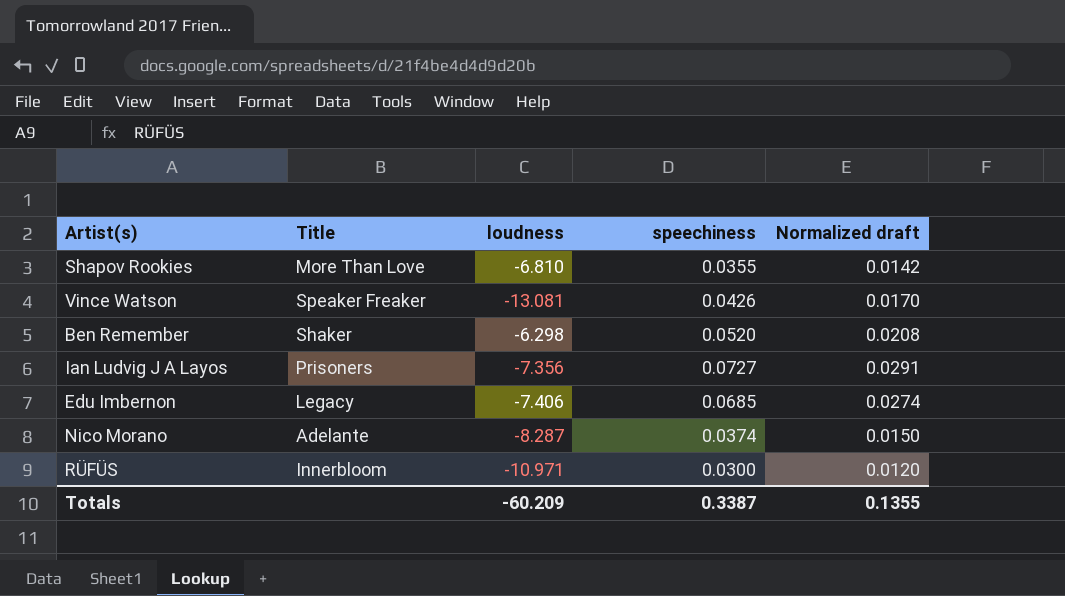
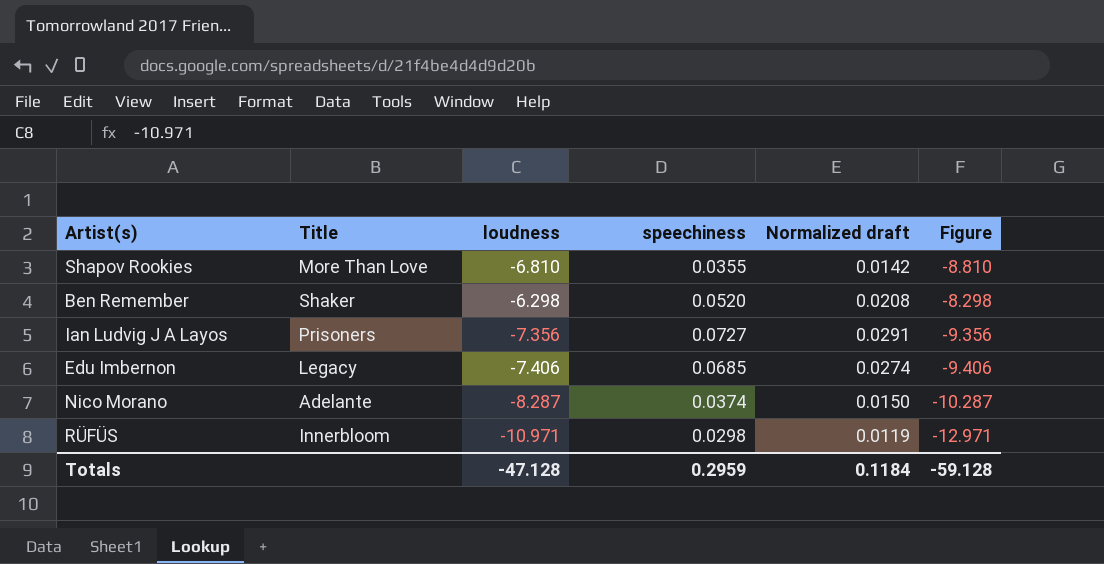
column Figure | formula: none -> [loudness] - 2
row Vince Watson: Speaker Freaker | -13.081 | 0.0426 | 0.0170 -> none
RÜFÜS | speechiness: 0.0300 -> 0.0298
RÜFÜS | Normalized draft: 0.0120 -> 0.0119
Totals | loudness: -60.209 -> -47.128
Totals | speechiness: 0.3387 -> 0.2959
Totals | Normalized draft: 0.1355 -> 0.1184

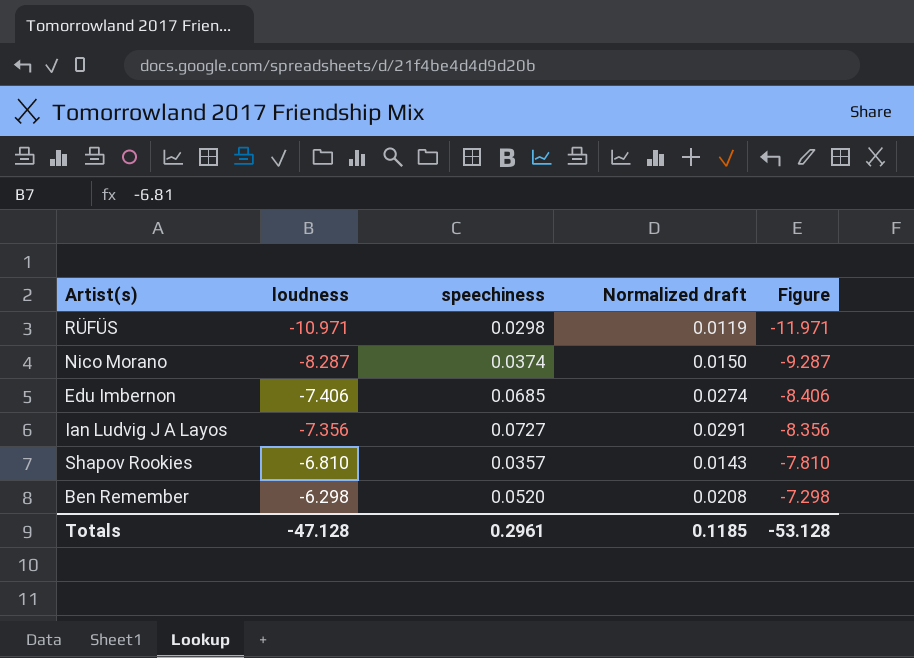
row order: none -> loudness ascending
column Title | position: 2 -> none
column Figure | formula: [loudness] - 2 -> [loudness] - 1
Shapov Rookies | speechiness: 0.0355 -> 0.0357
Shapov Rookies | Normalized draft: 0.0142 -> 0.0143
Totals | speechiness: 0.2959 -> 0.2961
Totals | Normalized draft: 0.1184 -> 0.1185
Totals | Figure: -59.128 -> -53.128

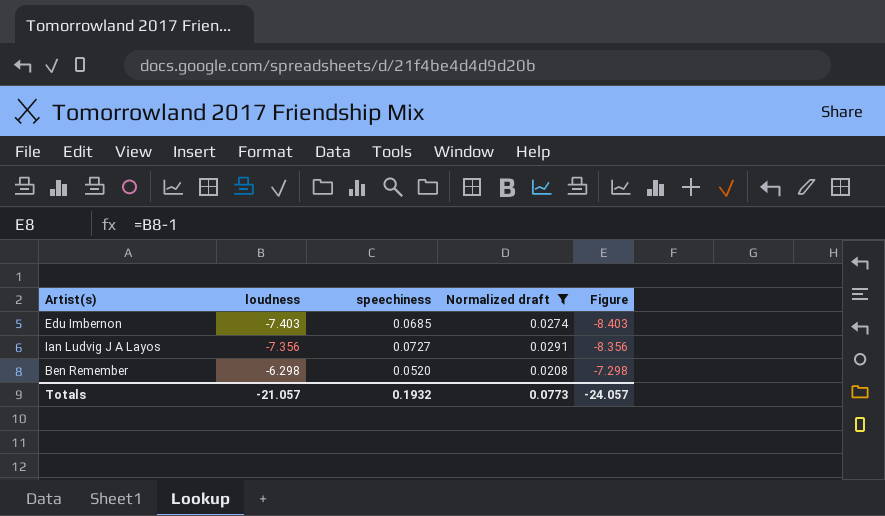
filter: none -> Normalized draft >= 0.0208
Edu Imbernon | loudness: -7.406 -> -7.403
Edu Imbernon | Figure: -8.406 -> -8.403
Totals | loudness: -47.128 -> -21.057
Totals | speechiness: 0.2961 -> 0.1932
Totals | Normalized draft: 0.1185 -> 0.0773
Totals | Figure: -53.128 -> -24.057

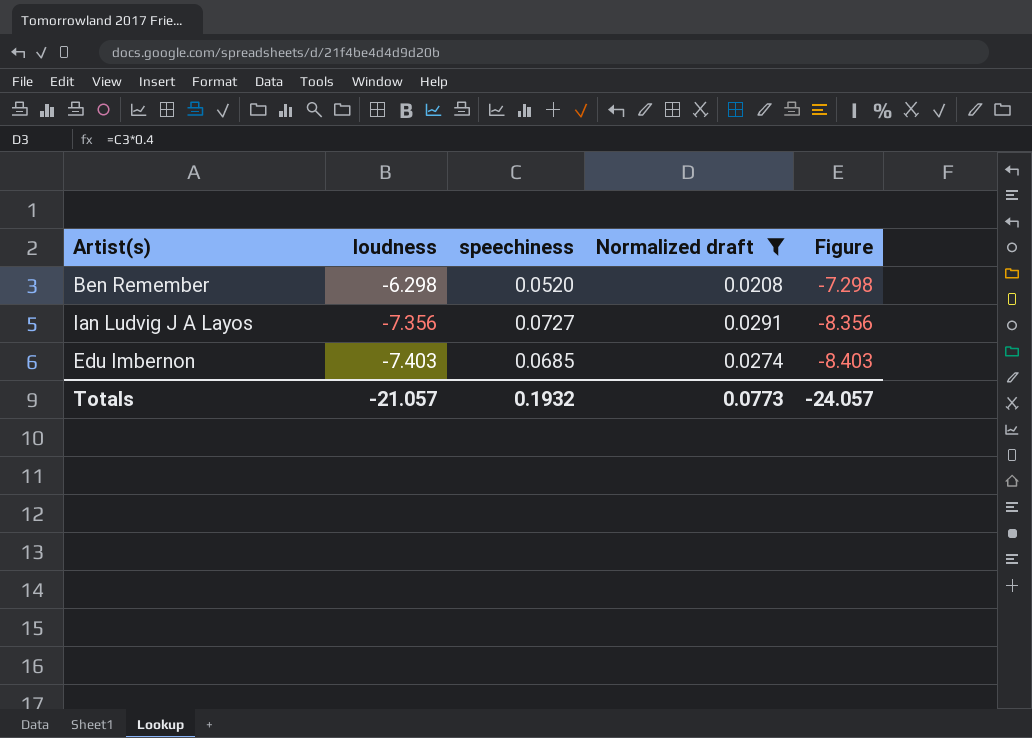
row order: loudness ascending -> loudness descending

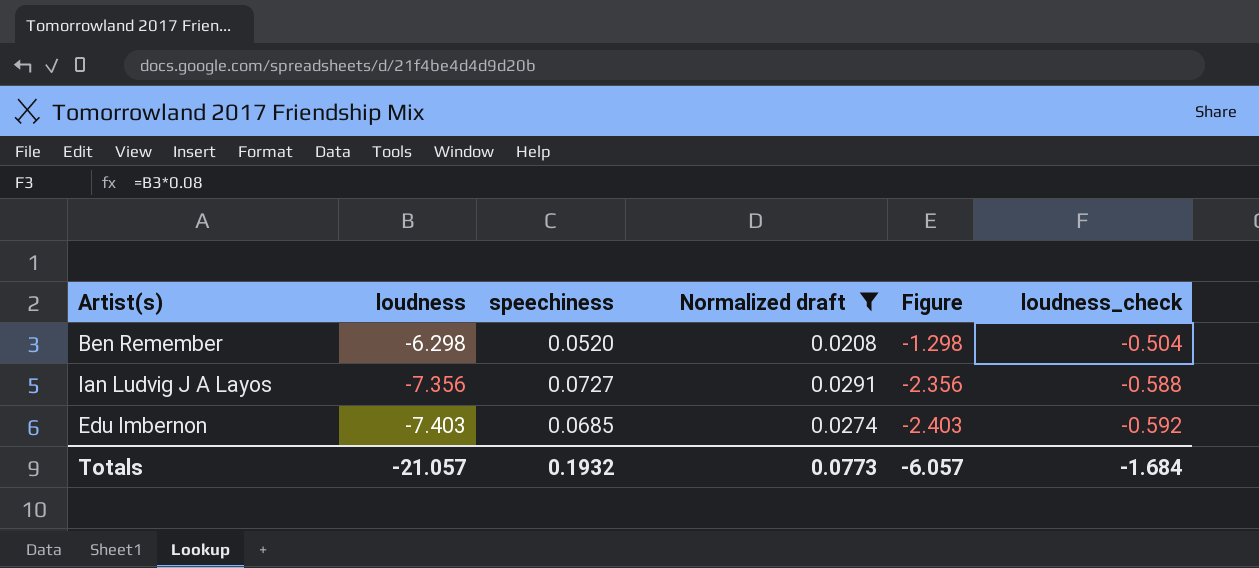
column Figure | formula: [loudness] - 1 -> [loudness] + 5
column loudness_check | formula: none -> [loudness] * 0.08
Totals | Figure: -24.057 -> -6.057

